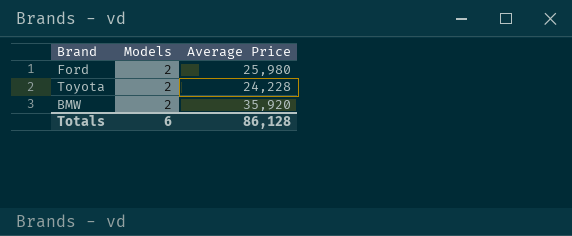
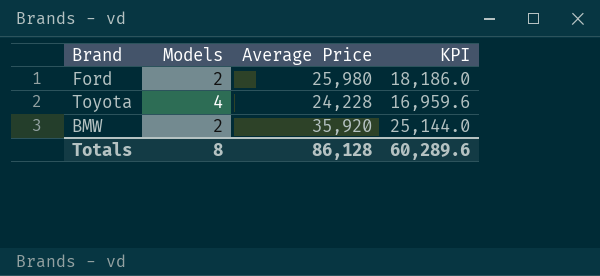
column KPI | formula: none -> [Average Price] * 0.7
Toyota | Models: 2 -> 4
Totals | Models: 6 -> 8

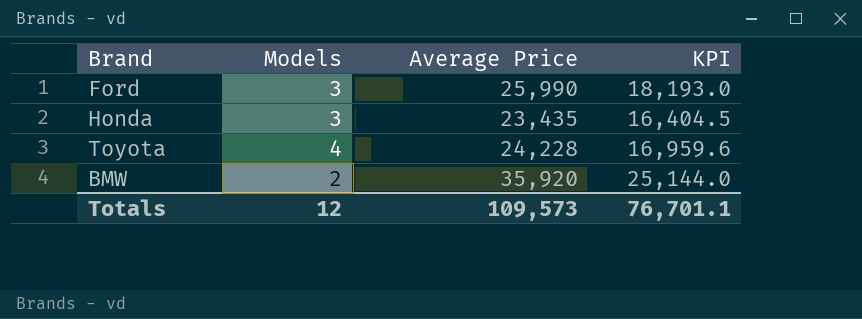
Ford | Models: 2 -> 3
Ford | Average Price: 25,980 -> 25,990
Ford | KPI: 18,186.0 -> 18,193.0
row Honda: none -> 3 | 23,435 | 16,404.5
Totals | Models: 8 -> 12
Totals | Average Price: 86,128 -> 109,573
Totals | KPI: 60,289.6 -> 76,701.1

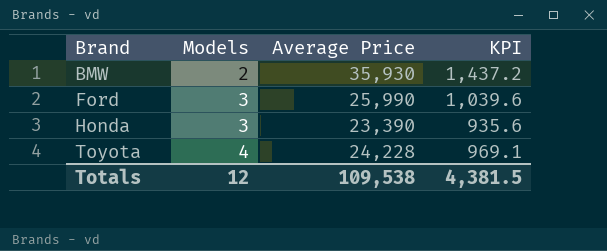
row order: none -> Brand ascending
column KPI | formula: [Average Price] * 0.7 -> [Average Price] * 0.04
BMW | Average Price: 35,920 -> 35,930
Honda | Average Price: 23,435 -> 23,390
Totals | Average Price: 109,573 -> 109,538
Totals | KPI: 76,701.1 -> 4,381.5

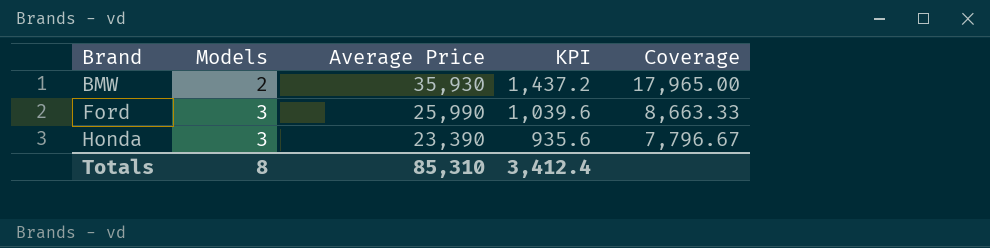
column Coverage | formula: none -> [Average Price] / [Models]
row Toyota: 4 | 24,228 | 969.1 -> none
Totals | Models: 12 -> 8
Totals | Average Price: 109,538 -> 85,310
Totals | KPI: 4,381.5 -> 3,412.4

